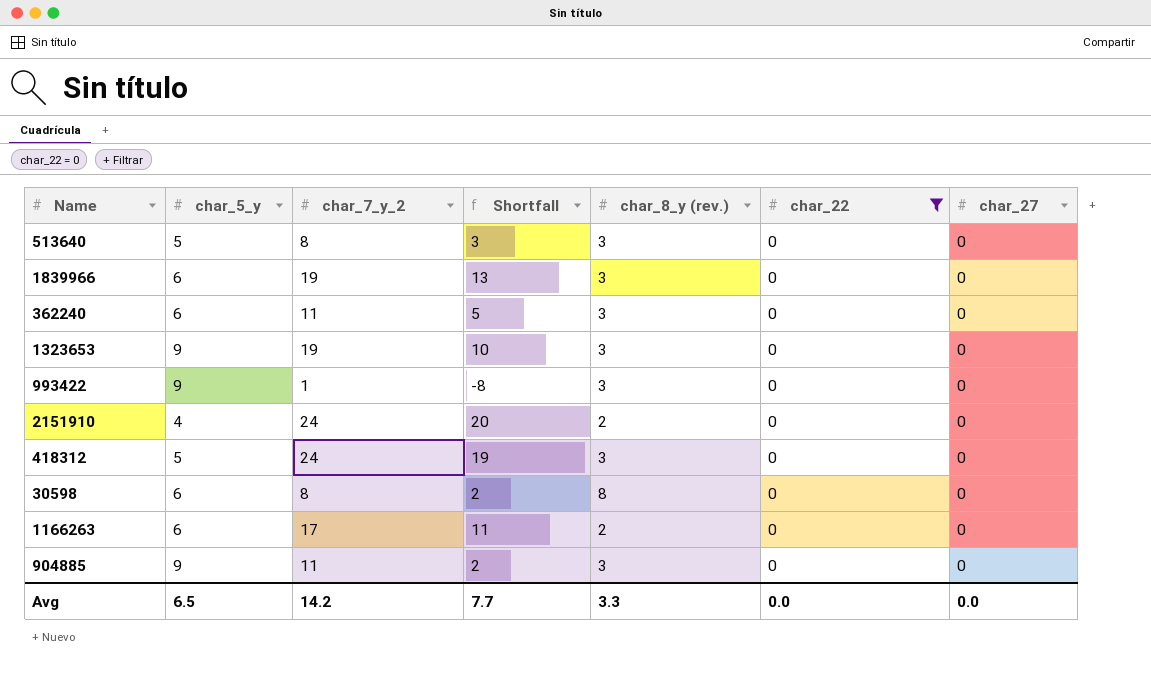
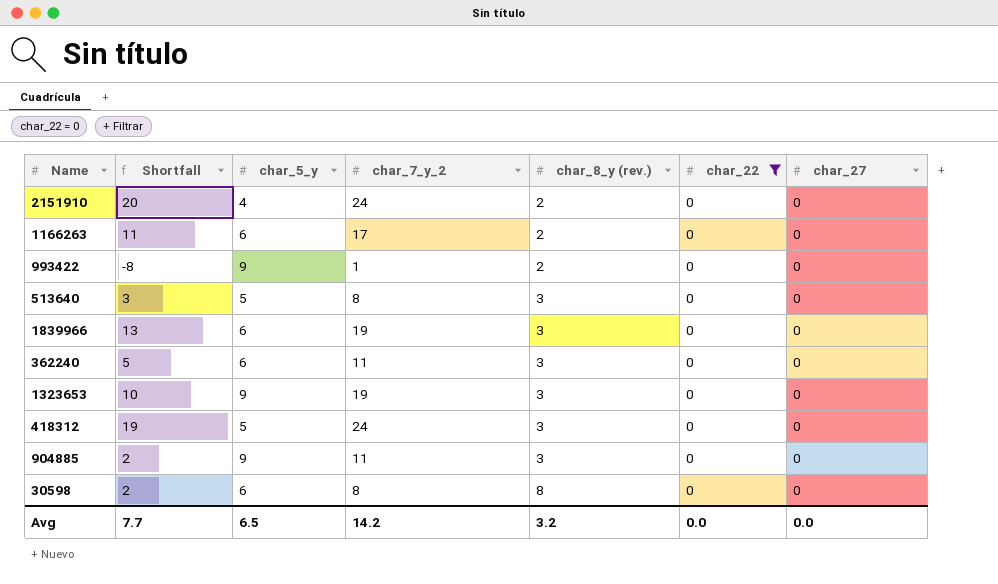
row order: none -> char_8_y (rev.) ascending
column Shortfall | position: 4 -> 2
993422 | char_8_y (rev.): 3 -> 2
Avg | char_8_y (rev.): 3.3 -> 3.2

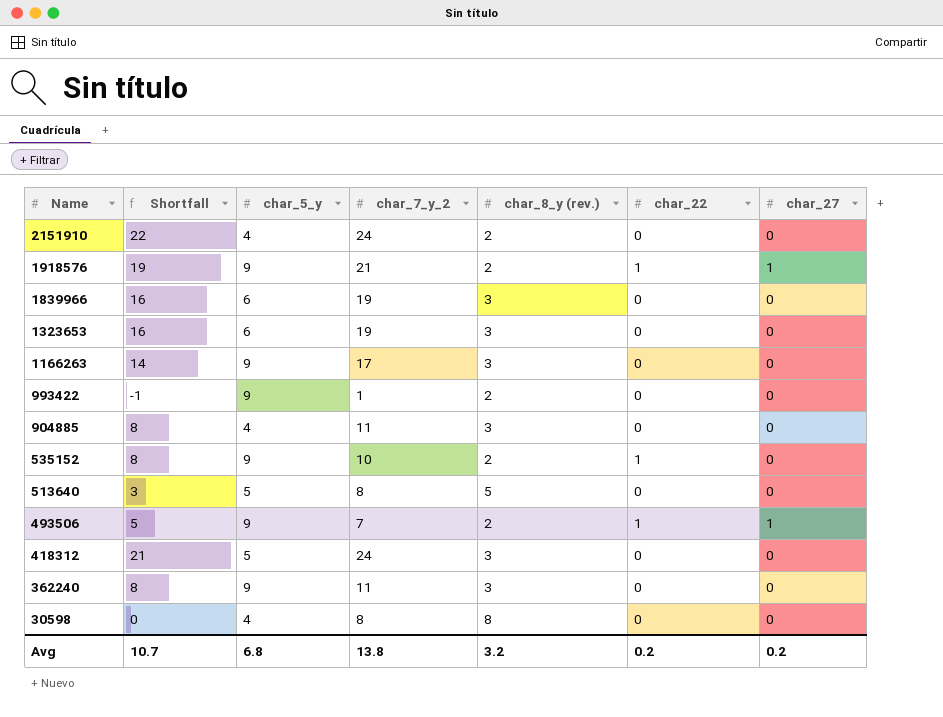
filter: char_22 = 0 -> none
row order: char_8_y (rev.) ascending -> Name descending
column Shortfall | formula: [char_7_y_2] - [char_5_y] -> [char_7_y_2] - [char_8_y (rev.)]
1323653 | char_5_y: 9 -> 6
1166263 | char_5_y: 6 -> 9
1166263 | char_8_y (rev.): 2 -> 3
904885 | char_5_y: 9 -> 4
513640 | char_8_y (rev.): 3 -> 5
362240 | char_5_y: 6 -> 9
30598 | char_5_y: 6 -> 4
Avg | Shortfall: 7.7 -> 10.7
Avg | char_5_y: 6.5 -> 6.8
Avg | char_7_y_2: 14.2 -> 13.8
Avg | char_22: 0.0 -> 0.2
Avg | char_27: 0.0 -> 0.2

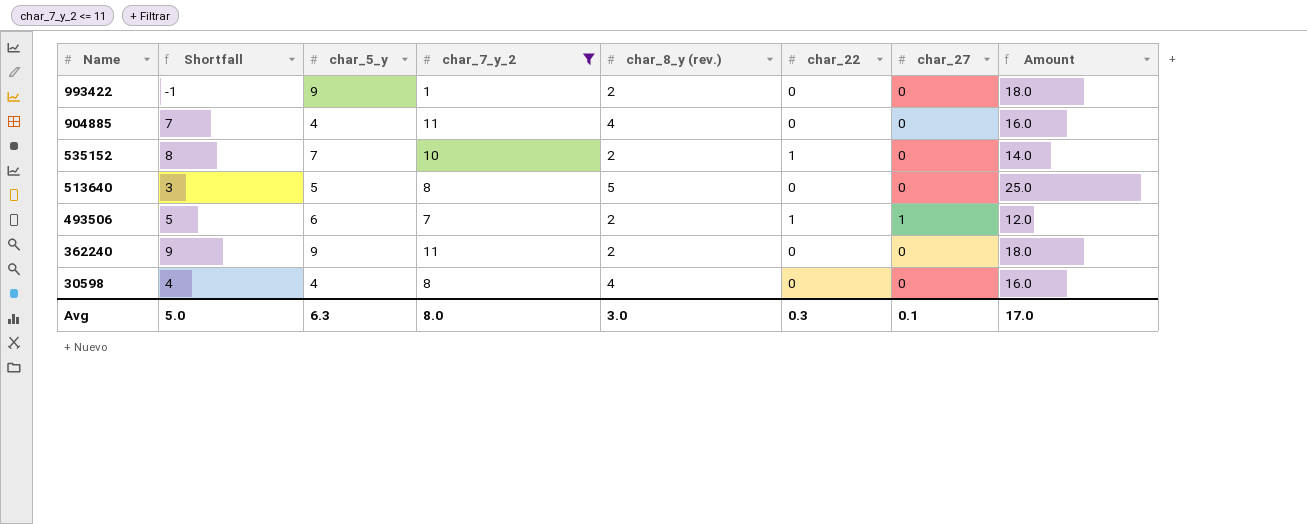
filter: none -> char_7_y_2 <= 11
column Amount | formula: none -> [char_5_y] * [char_8_y (rev.)]
904885 | Shortfall: 8 -> 7
904885 | char_8_y (rev.): 3 -> 4
535152 | char_5_y: 9 -> 7
493506 | char_5_y: 9 -> 6
362240 | Shortfall: 8 -> 9
362240 | char_8_y (rev.): 3 -> 2
30598 | Shortfall: 0 -> 4
30598 | char_8_y (rev.): 8 -> 4
Avg | Shortfall: 10.7 -> 5.0
Avg | char_5_y: 6.8 -> 6.3
Avg | char_7_y_2: 13.8 -> 8.0
Avg | char_8_y (rev.): 3.2 -> 3.0
Avg | char_22: 0.2 -> 0.3
Avg | char_27: 0.2 -> 0.1

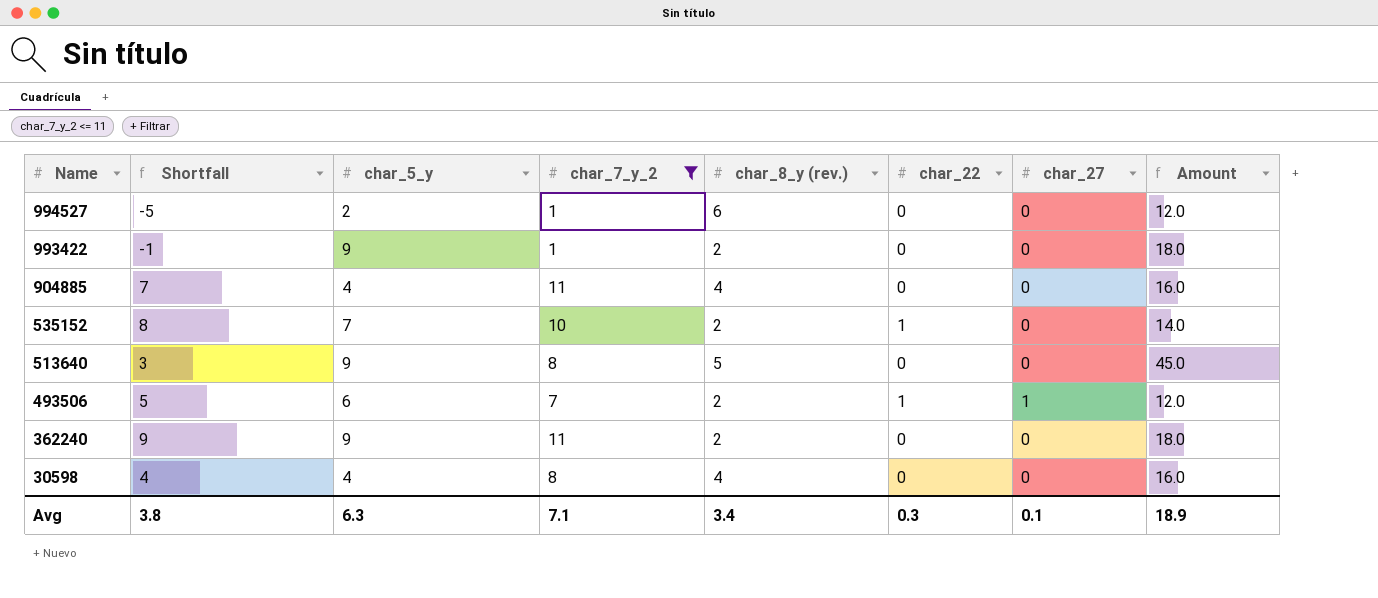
row 994527: none -> -5 | 2 | 1 | 6 | 0 | 0 | 12.0
513640 | char_5_y: 5 -> 9
513640 | Amount: 25.0 -> 45.0
Avg | Shortfall: 5.0 -> 3.8
Avg | char_7_y_2: 8.0 -> 7.1
Avg | char_8_y (rev.): 3.0 -> 3.4
Avg | Amount: 17.0 -> 18.9

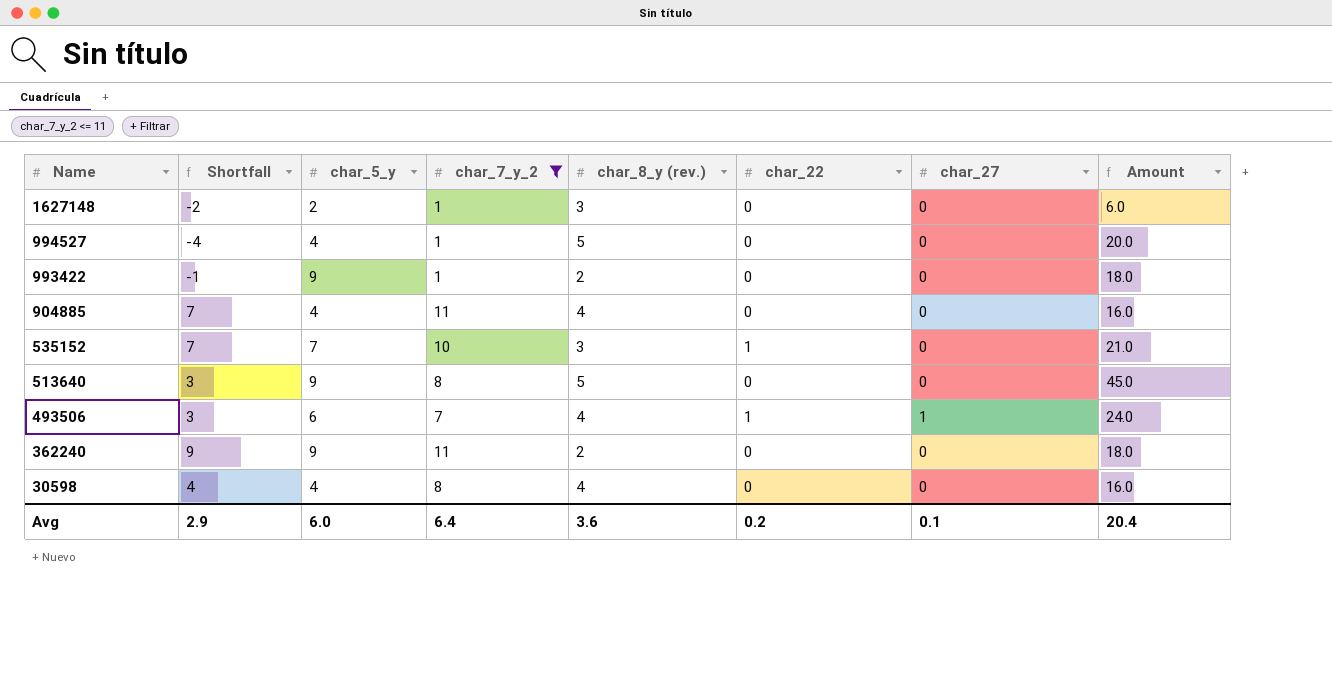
row 1627148: none -> -2 | 2 | 1 | 3 | 0 | 0 | 6.0
994527 | Shortfall: -5 -> -4
994527 | char_5_y: 2 -> 4
994527 | char_8_y (rev.): 6 -> 5
994527 | Amount: 12.0 -> 20.0
535152 | Shortfall: 8 -> 7
535152 | char_8_y (rev.): 2 -> 3
535152 | Amount: 14.0 -> 21.0
493506 | Shortfall: 5 -> 3
493506 | char_8_y (rev.): 2 -> 4
493506 | Amount: 12.0 -> 24.0
Avg | Shortfall: 3.8 -> 2.9
Avg | char_5_y: 6.3 -> 6.0
Avg | char_7_y_2: 7.1 -> 6.4
Avg | char_8_y (rev.): 3.4 -> 3.6
Avg | char_22: 0.3 -> 0.2
Avg | Amount: 18.9 -> 20.4

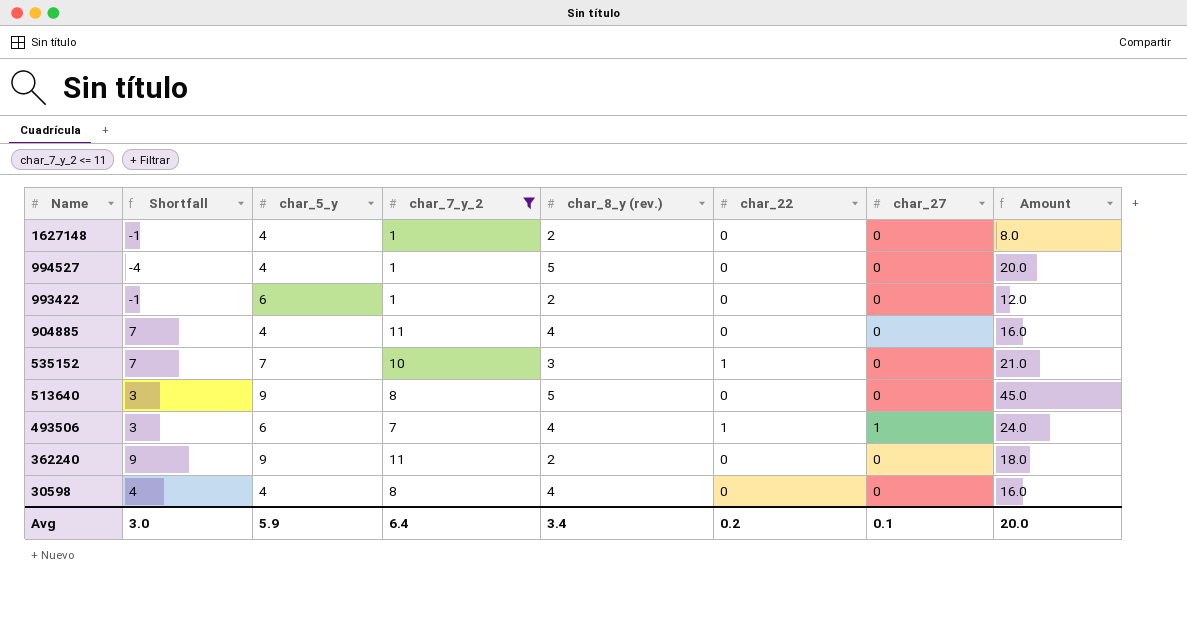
1627148 | Shortfall: -2 -> -1
1627148 | char_5_y: 2 -> 4
1627148 | char_8_y (rev.): 3 -> 2
1627148 | Amount: 6.0 -> 8.0
993422 | char_5_y: 9 -> 6
993422 | Amount: 18.0 -> 12.0
Avg | Shortfall: 2.9 -> 3.0
Avg | char_5_y: 6.0 -> 5.9
Avg | char_8_y (rev.): 3.6 -> 3.4
Avg | Amount: 20.4 -> 20.0

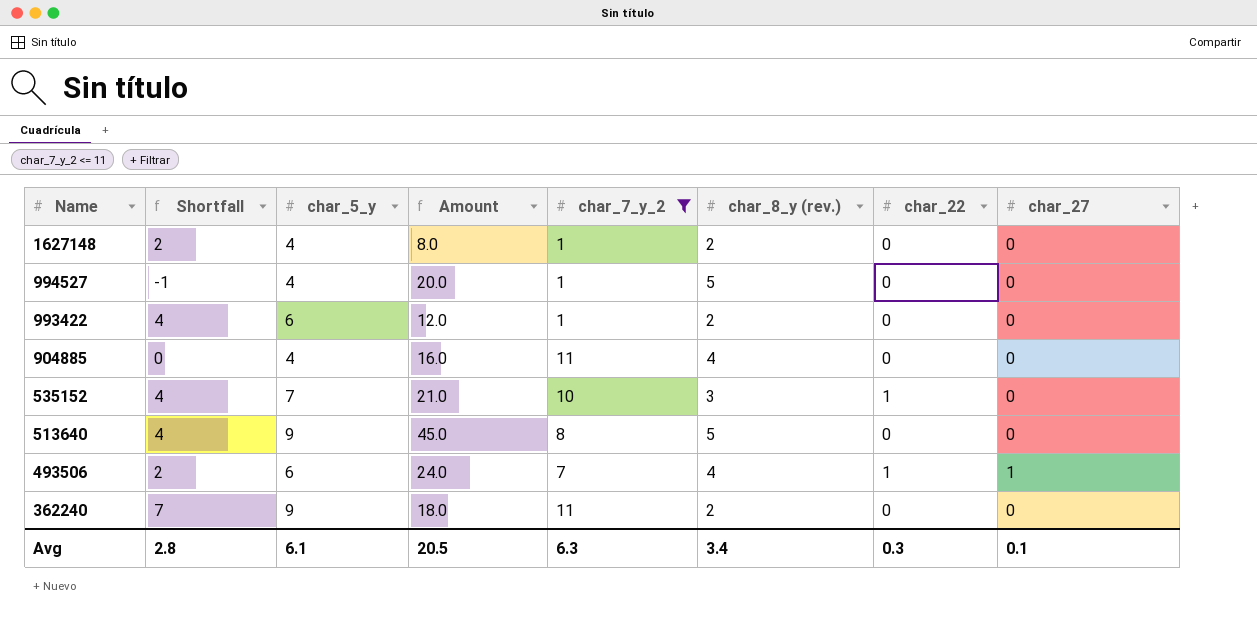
column Shortfall | formula: [char_7_y_2] - [char_8_y (rev.)] -> [char_5_y] - [char_8_y (rev.)]
column Amount | position: 8 -> 4
row 30598: 4 | 4 | 8 | 4 | 0 | 0 | 16.0 -> none
Avg | Shortfall: 3.0 -> 2.8
Avg | char_5_y: 5.9 -> 6.1
Avg | Amount: 20.0 -> 20.5
Avg | char_7_y_2: 6.4 -> 6.3
Avg | char_22: 0.2 -> 0.3

